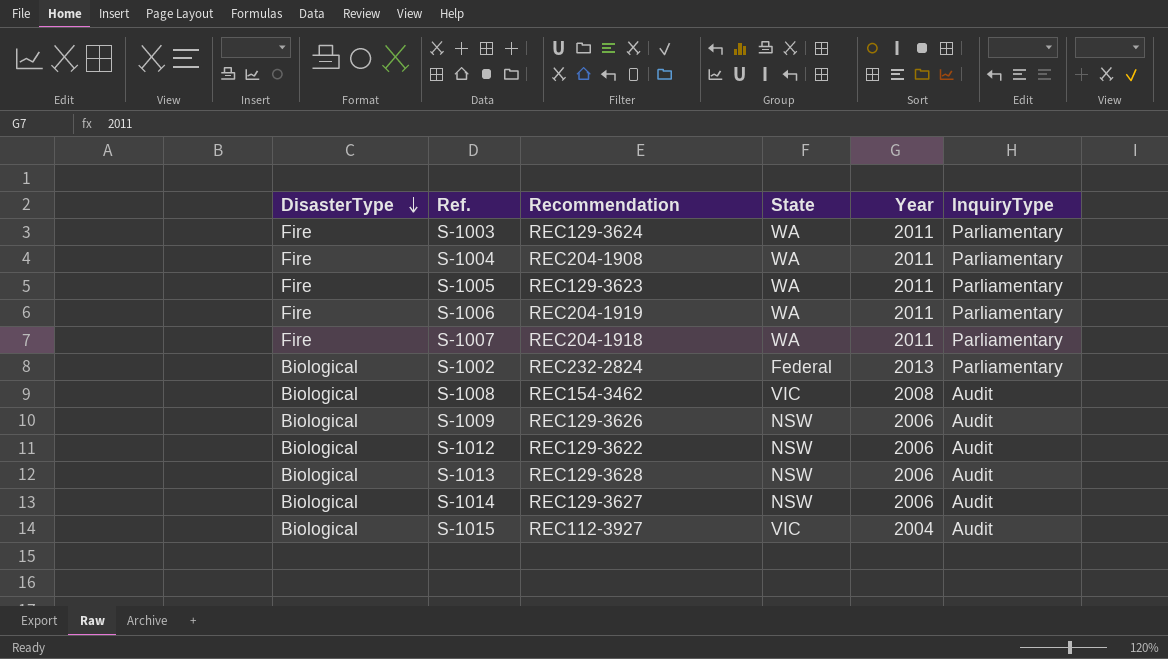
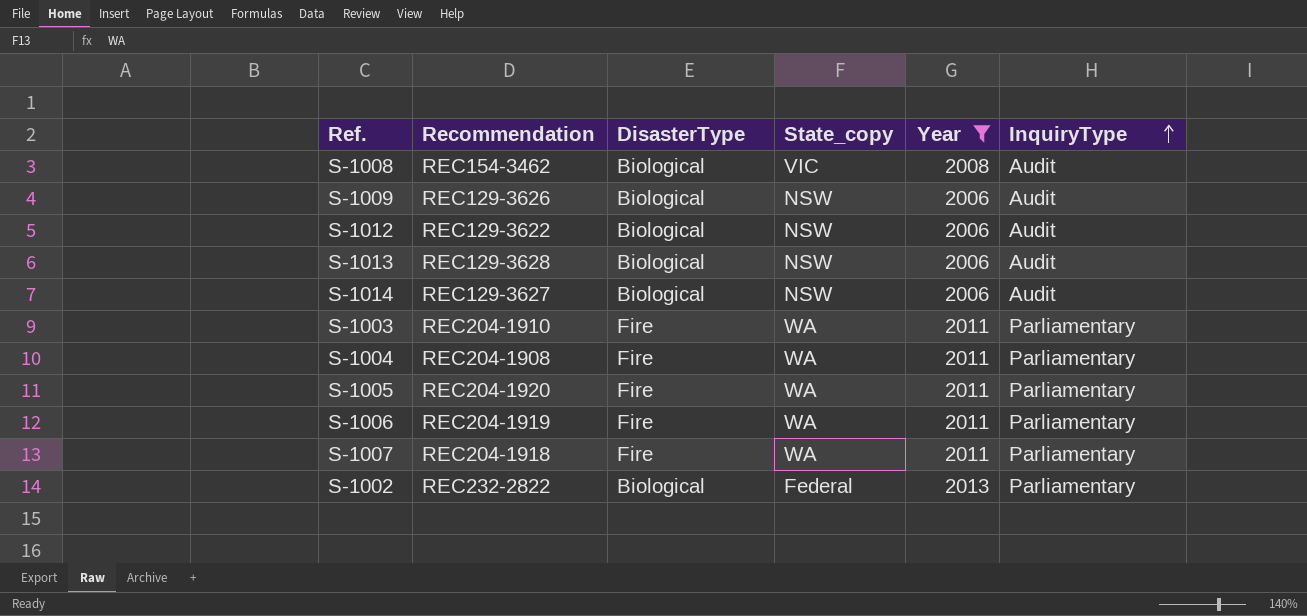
filter: none -> Year != 2004
row order: DisasterType descending -> InquiryType ascending
column DisasterType | position: 1 -> 3
column name: State -> State_copy
S-1003 | Recommendation: REC129-3624 -> REC204-1910
S-1005 | Recommendation: REC129-3623 -> REC204-1920
S-1002 | Recommendation: REC232-2824 -> REC232-2822

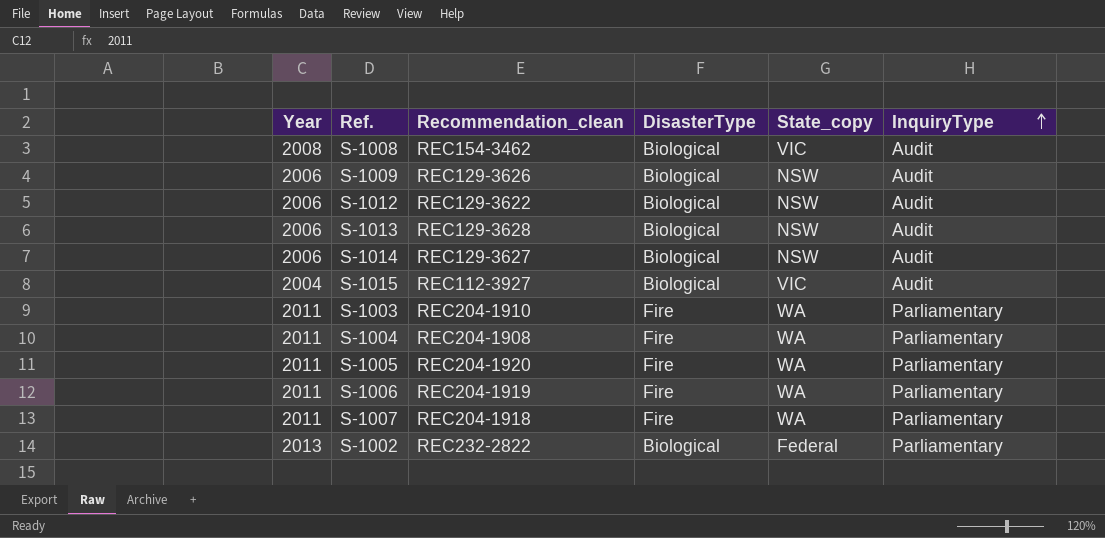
filter: Year != 2004 -> none
column Year | position: 5 -> 1
column name: Recommendation -> Recommendation_clean

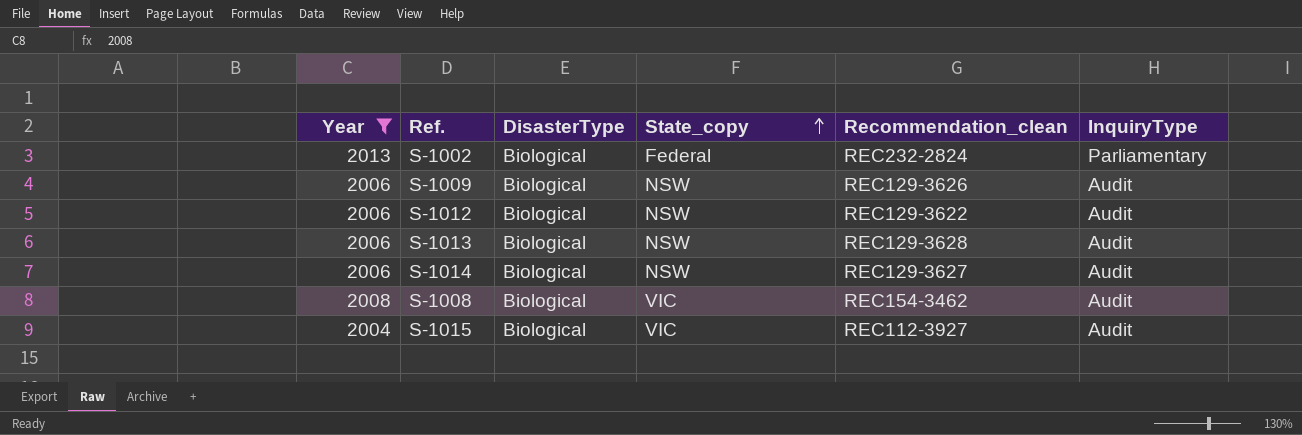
filter: none -> Year != 2011
row order: InquiryType ascending -> State_copy ascending
column Recommendation_clean | position: 3 -> 5
S-1002 | Recommendation_clean: REC232-2822 -> REC232-2824

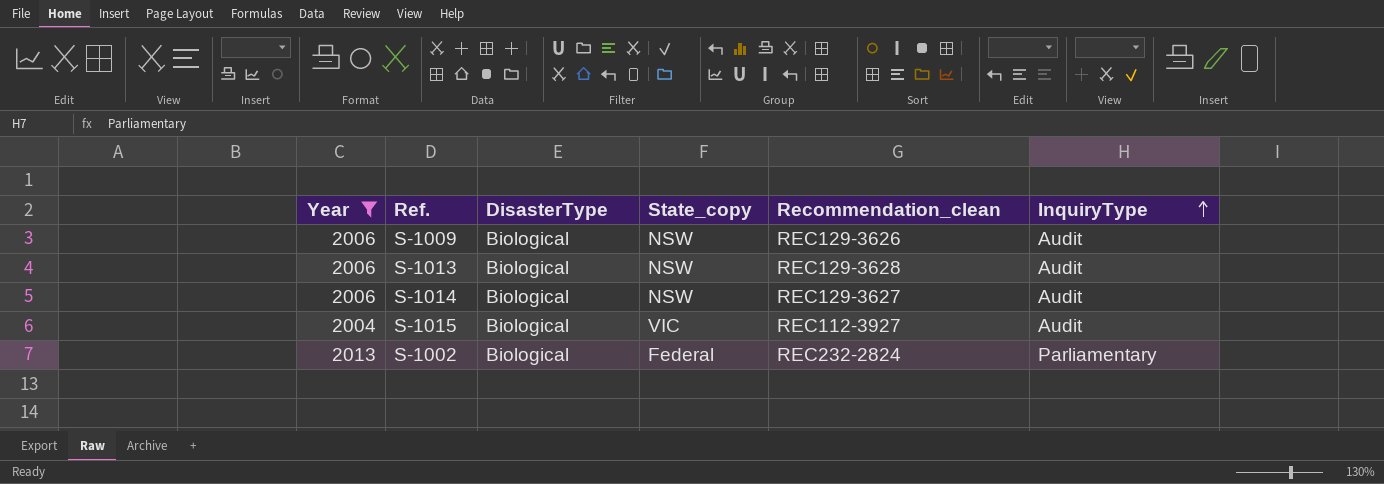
row order: State_copy ascending -> InquiryType ascending
row S-1012: 2006 | Biological | NSW | REC129-3622 | Audit -> none
row S-1008: 2008 | Biological | VIC | REC154-3462 | Audit -> none

